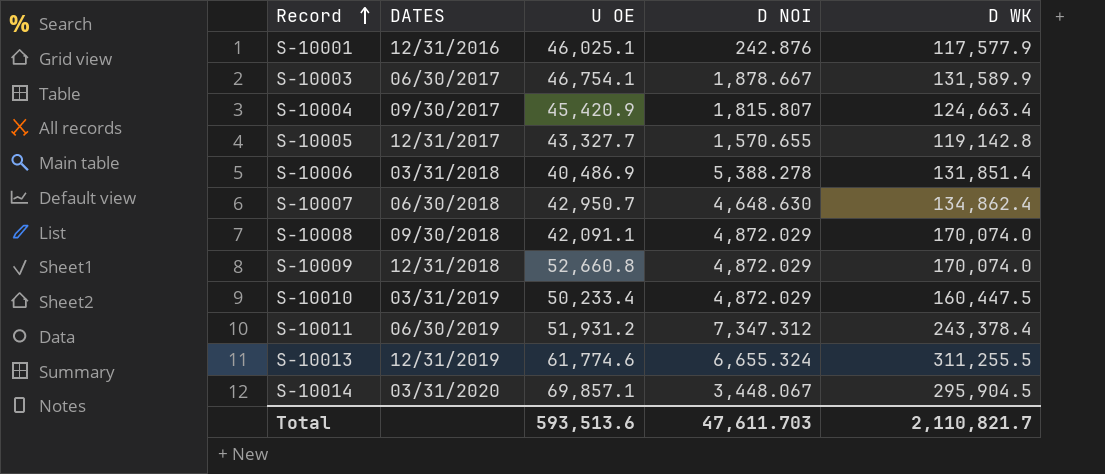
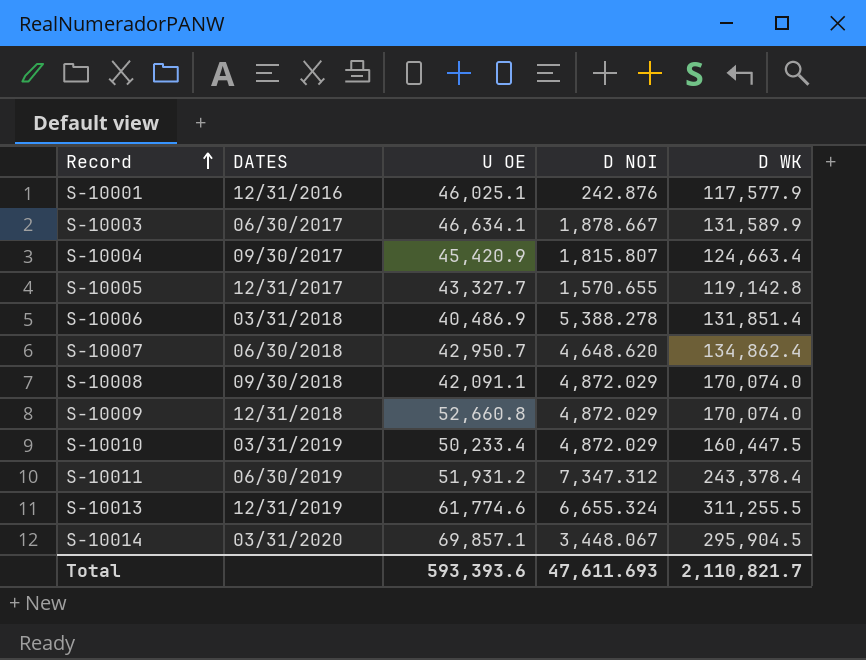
S-10003 | U OE: 46,754.1 -> 46,634.1
S-10007 | D NOI: 4,648.630 -> 4,648.620
Total | U OE: 593,513.6 -> 593,393.6
Total | D NOI: 47,611.703 -> 47,611.693

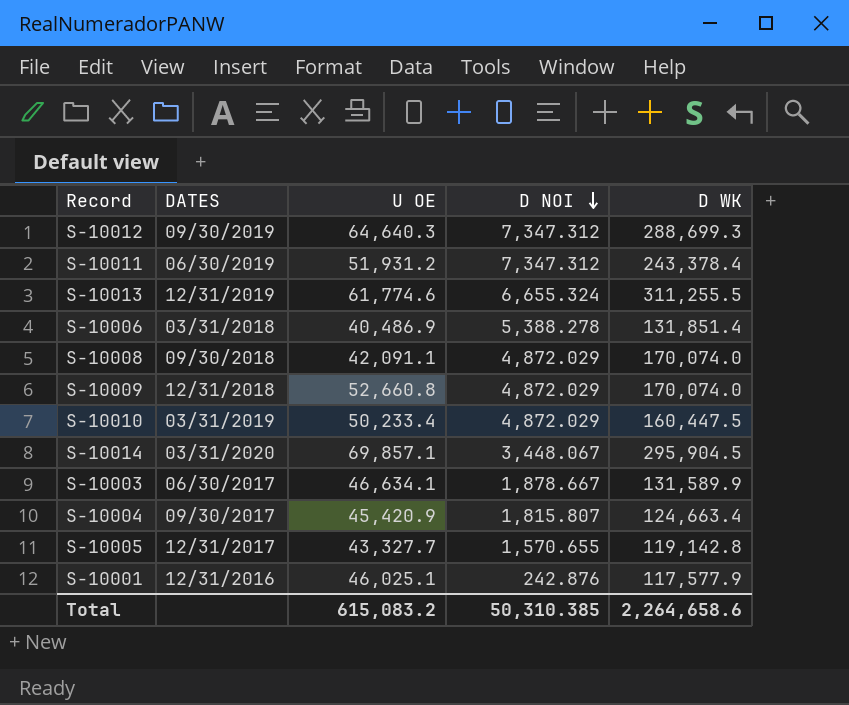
row order: Record ascending -> D NOI descending
row S-10007: 06/30/2018 | 42,950.7 | 4,648.620 | 134,862.4 -> none
row S-10012: none -> 09/30/2019 | 64,640.3 | 7,347.312 | 288,699.3
Total | U OE: 593,393.6 -> 615,083.2
Total | D NOI: 47,611.693 -> 50,310.385
Total | D WK: 2,110,821.7 -> 2,264,658.6

